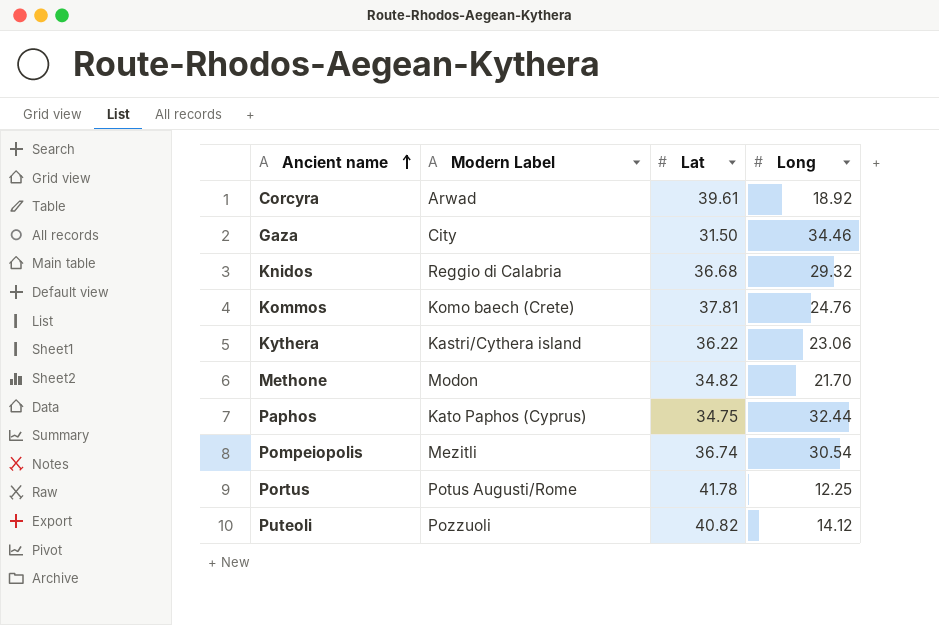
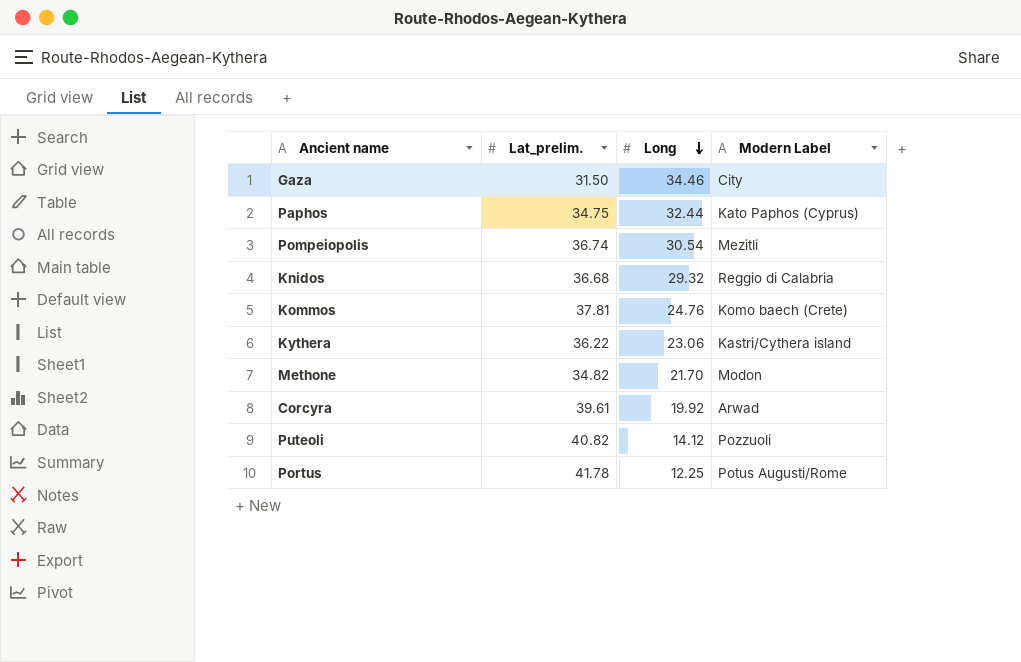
row order: Ancient name ascending -> Long descending
column name: Lat -> Lat_prelim.
column Modern Label | position: 2 -> 4
Corcyra | Long: 18.92 -> 19.92

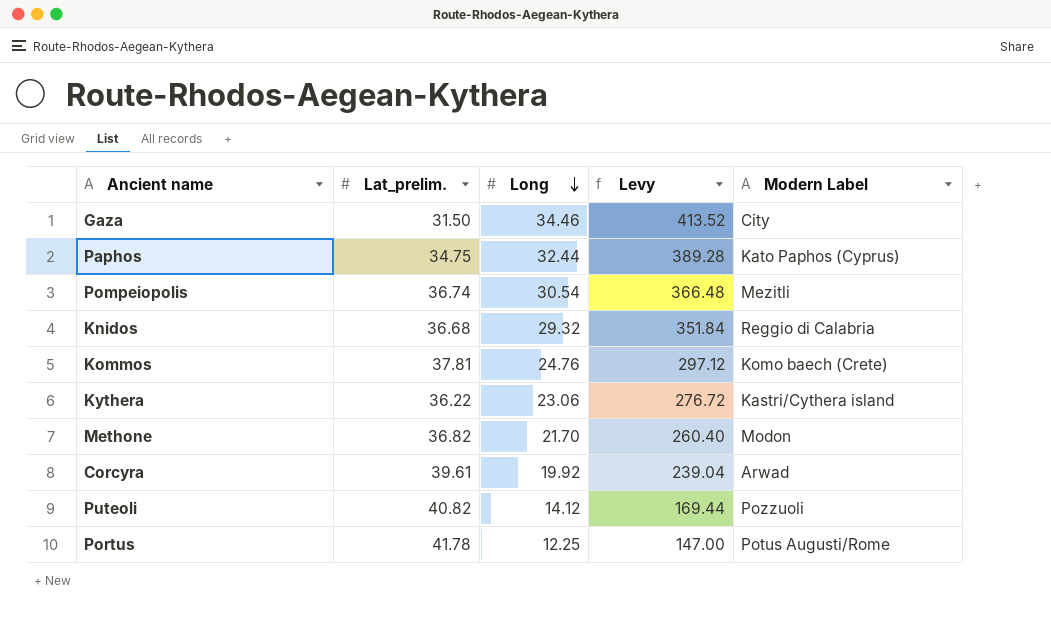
column Levy | formula: none -> [Long] * 12
Methone | Lat_prelim.: 34.82 -> 36.82

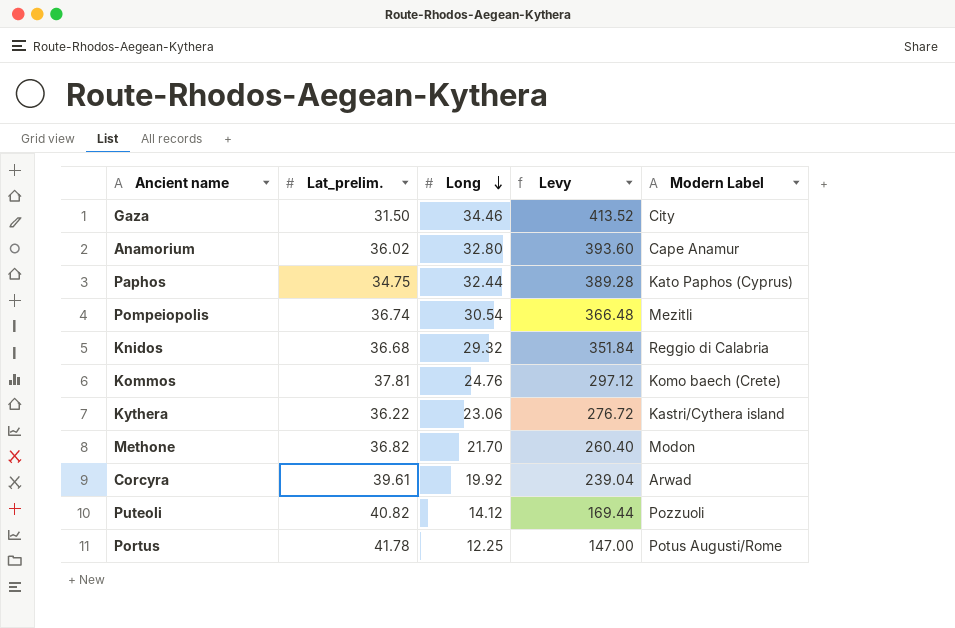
row Anamorium: none -> 36.02 | 32.80 | 393.60 | Cape Anamur

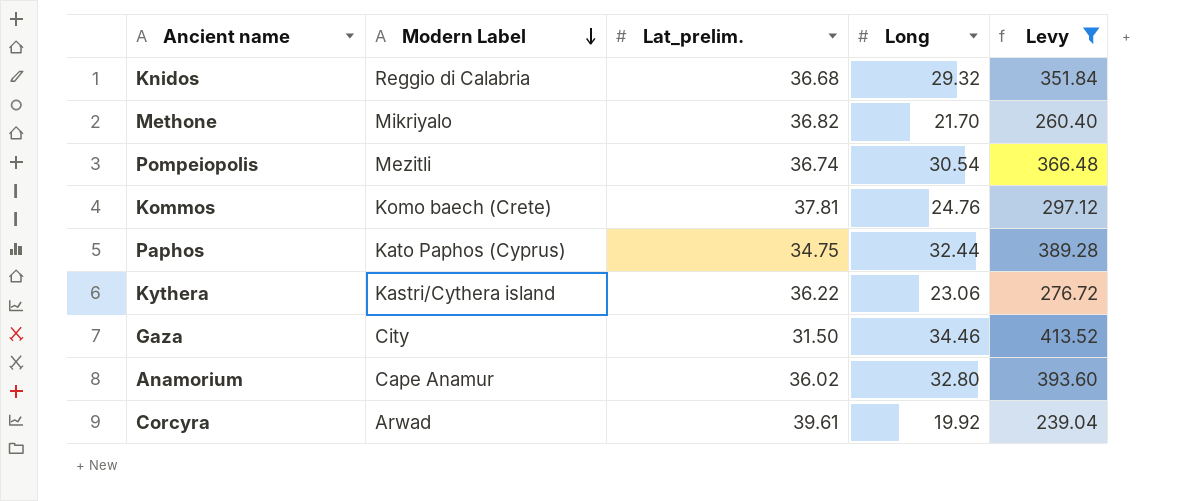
filter: none -> Levy >= 239.04
row order: Long descending -> Modern Label descending
column Modern Label | position: 5 -> 2
Methone | Modern Label: Modon -> Mikriyalo

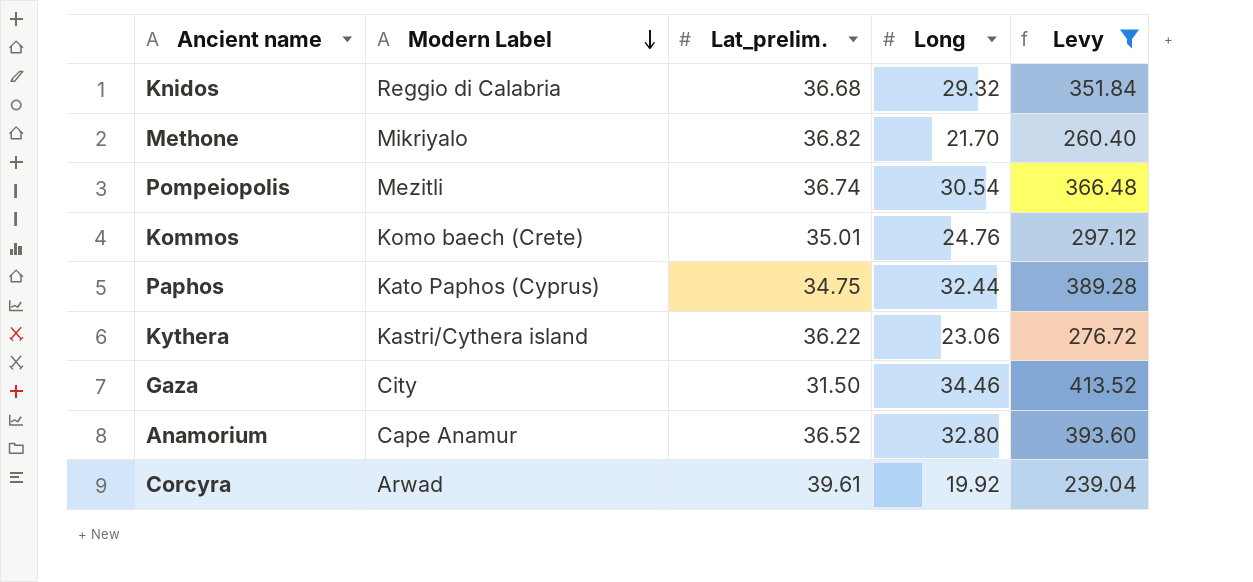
Kommos | Lat_prelim.: 37.81 -> 35.01
Anamorium | Lat_prelim.: 36.02 -> 36.52

